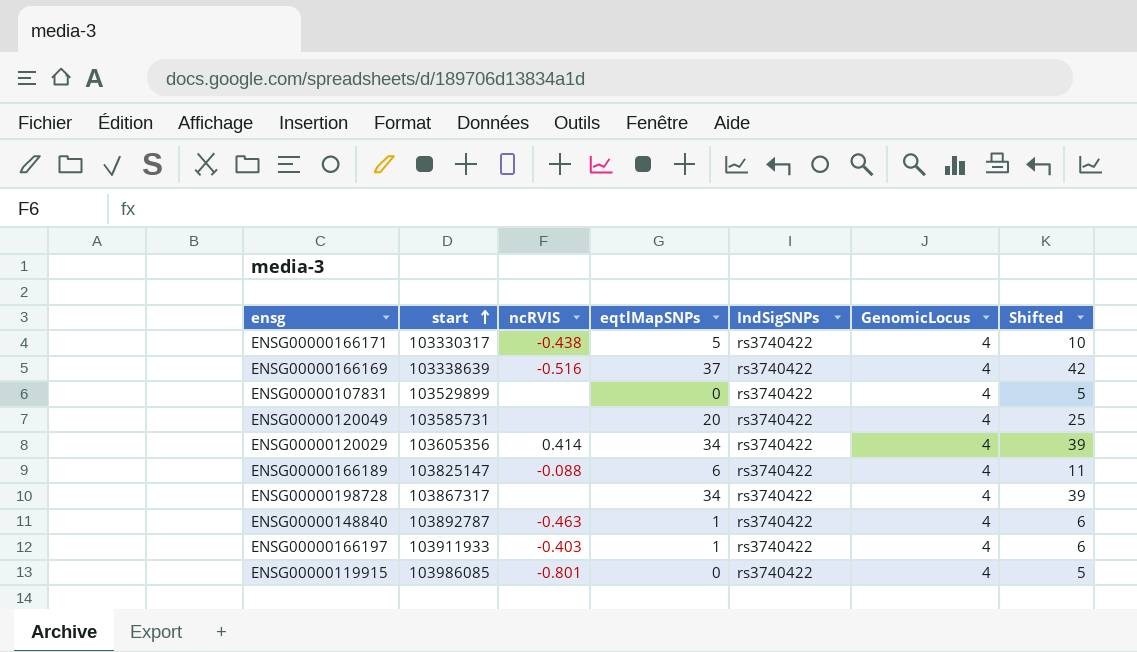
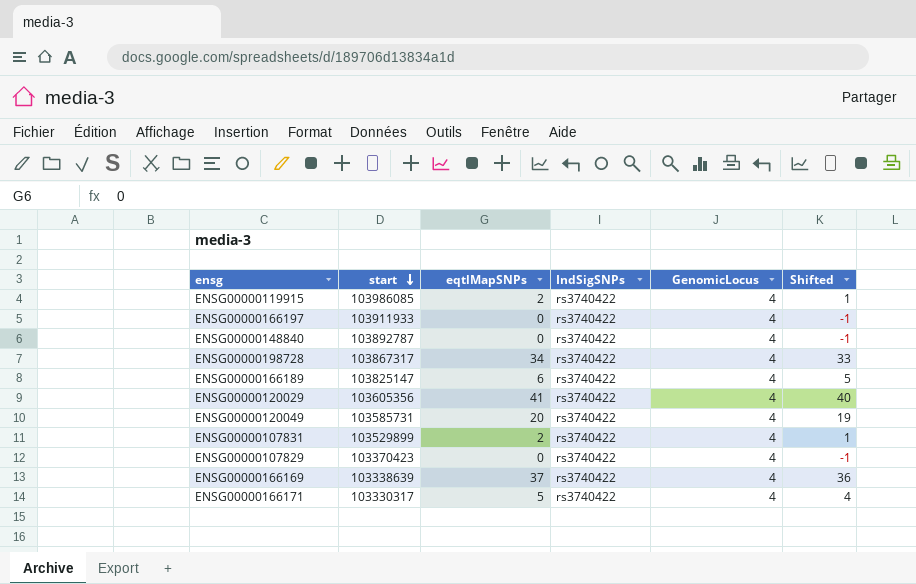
row order: start ascending -> start descending
column ncRVIS | position: 3 -> none
column Shifted | formula: [eqtlMapSNPs] + 5 -> [eqtlMapSNPs] - 1
ENSG00000119915 | eqtlMapSNPs: 0 -> 2
ENSG00000166197 | eqtlMapSNPs: 1 -> 0
ENSG00000148840 | eqtlMapSNPs: 1 -> 0
ENSG00000120029 | eqtlMapSNPs: 34 -> 41
ENSG00000107831 | eqtlMapSNPs: 0 -> 2
row ENSG00000107829: none -> 103370423 | 0 | rs3740422 | 4 | -1

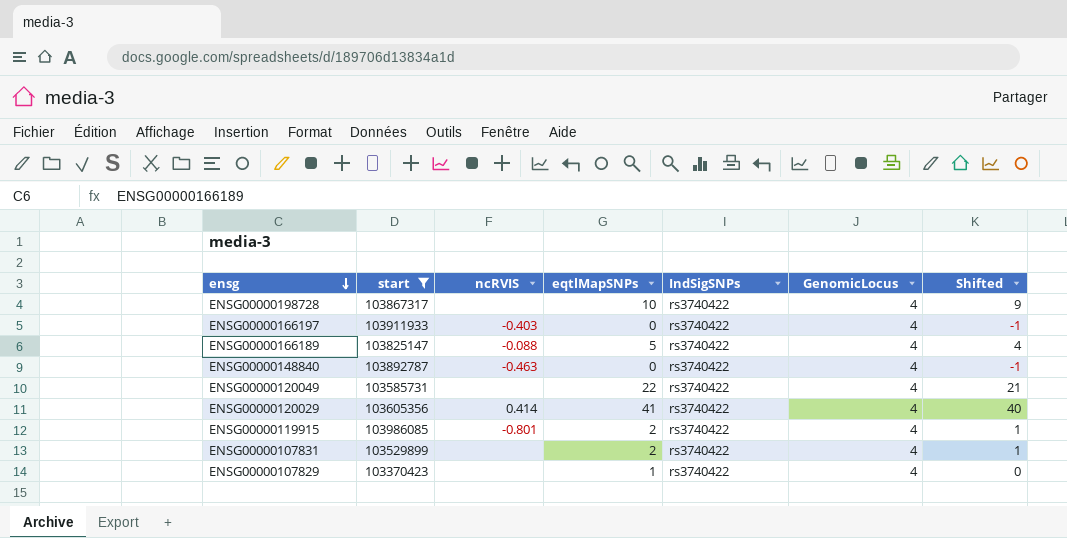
filter: none -> start >= 103370423
row order: start descending -> ensg descending
column ncRVIS | position: none -> 3
ENSG00000198728 | eqtlMapSNPs: 34 -> 10
ENSG00000198728 | Shifted: 33 -> 9
ENSG00000166189 | eqtlMapSNPs: 6 -> 5
ENSG00000166189 | Shifted: 5 -> 4
ENSG00000120049 | eqtlMapSNPs: 20 -> 22
ENSG00000120049 | Shifted: 19 -> 21
ENSG00000107829 | eqtlMapSNPs: 0 -> 1
ENSG00000107829 | Shifted: -1 -> 0

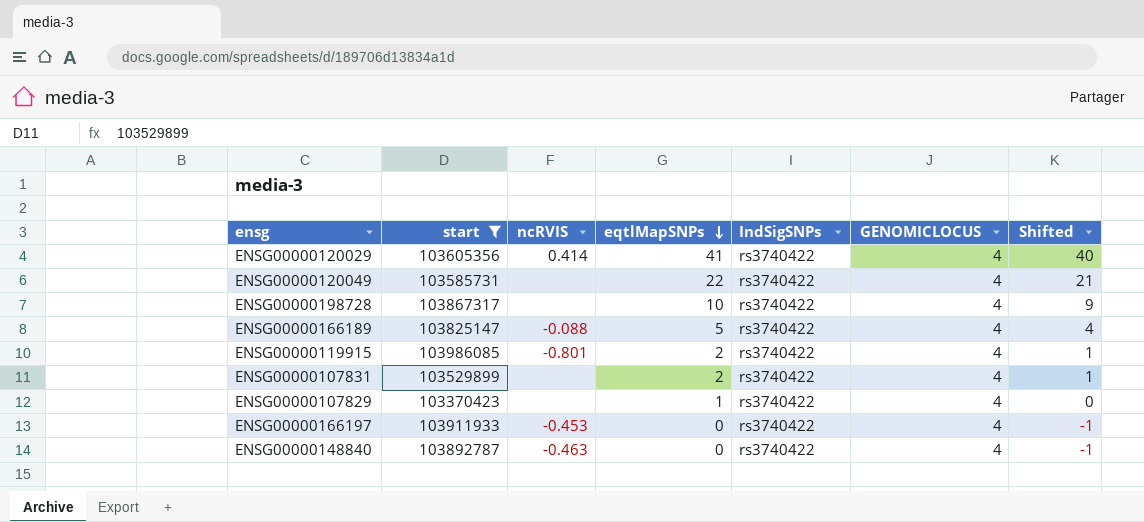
row order: ensg descending -> eqtlMapSNPs descending
column name: GenomicLocus -> GENOMICLOCUS
ENSG00000166197 | ncRVIS: -0.403 -> -0.453

